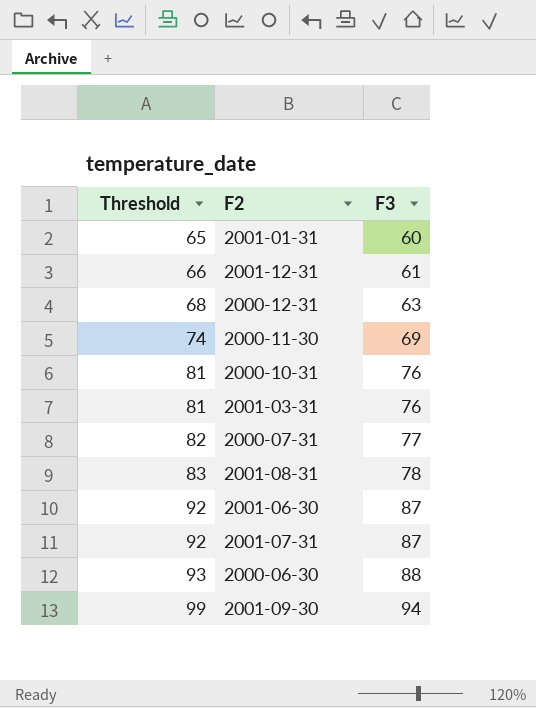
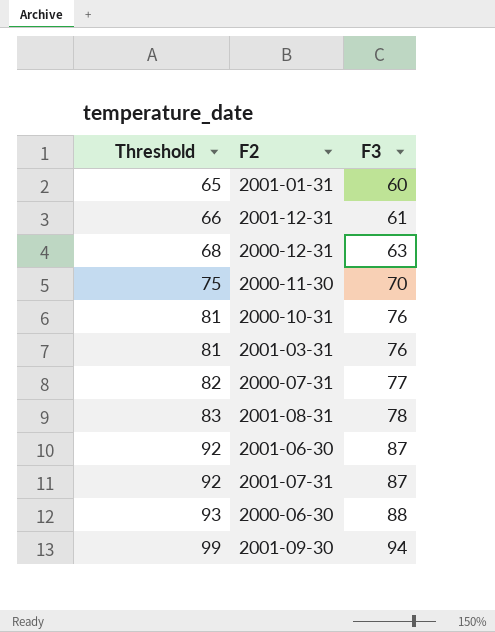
2000-11-30 | Threshold: 74 -> 75
2000-11-30 | F3: 69 -> 70

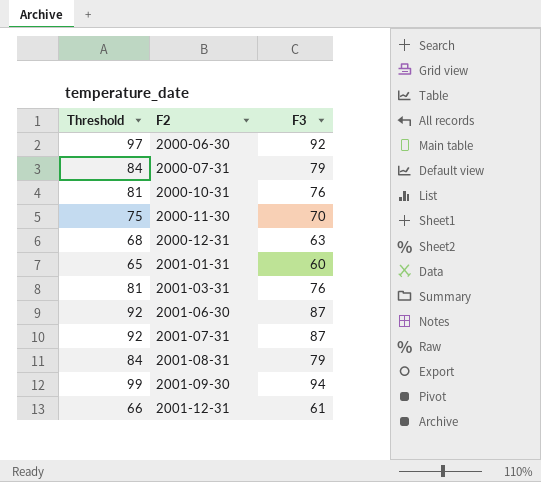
row order: Threshold ascending -> F2 ascending
2000-06-30 | Threshold: 93 -> 97
2000-06-30 | F3: 88 -> 92
2000-07-31 | Threshold: 82 -> 84
2000-07-31 | F3: 77 -> 79
2001-08-31 | Threshold: 83 -> 84
2001-08-31 | F3: 78 -> 79

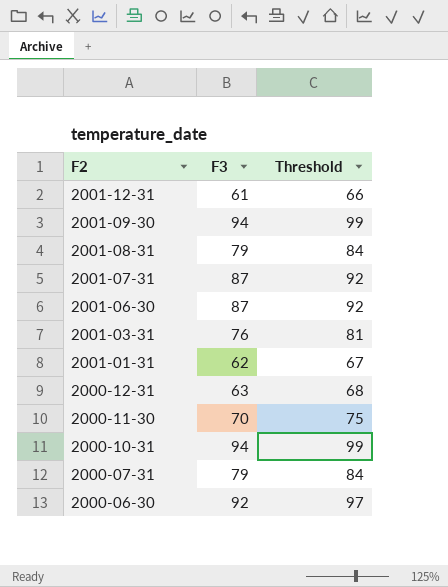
row order: F2 ascending -> F2 descending
column Threshold | position: 1 -> 3
2001-01-31 | F3: 60 -> 62
2001-01-31 | Threshold: 65 -> 67
2000-10-31 | F3: 76 -> 94
2000-10-31 | Threshold: 81 -> 99

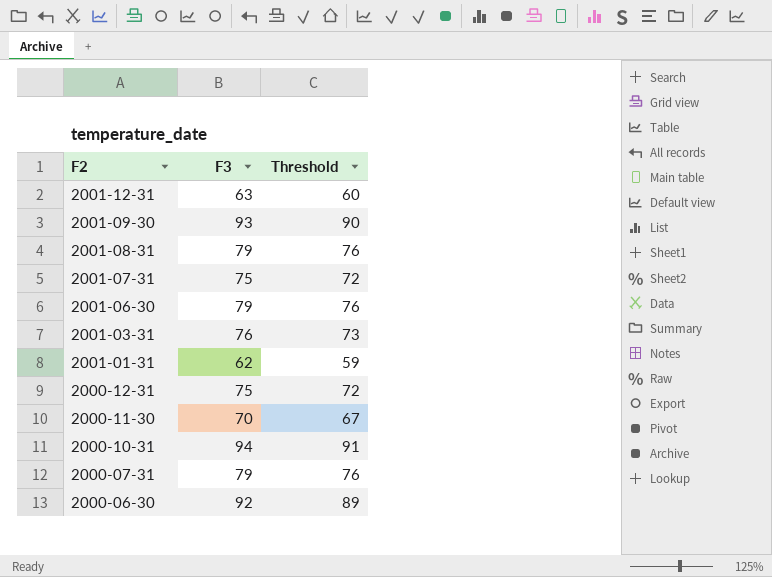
column Threshold | formula: [F3] + 5 -> [F3] - 3
2001-12-31 | F3: 61 -> 63
2001-09-30 | F3: 94 -> 93
2001-07-31 | F3: 87 -> 75
2001-06-30 | F3: 87 -> 79
2000-12-31 | F3: 63 -> 75

